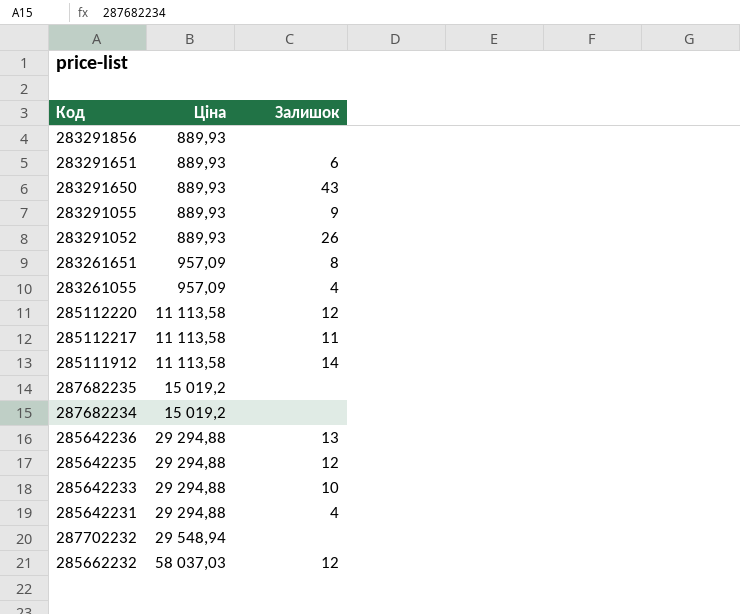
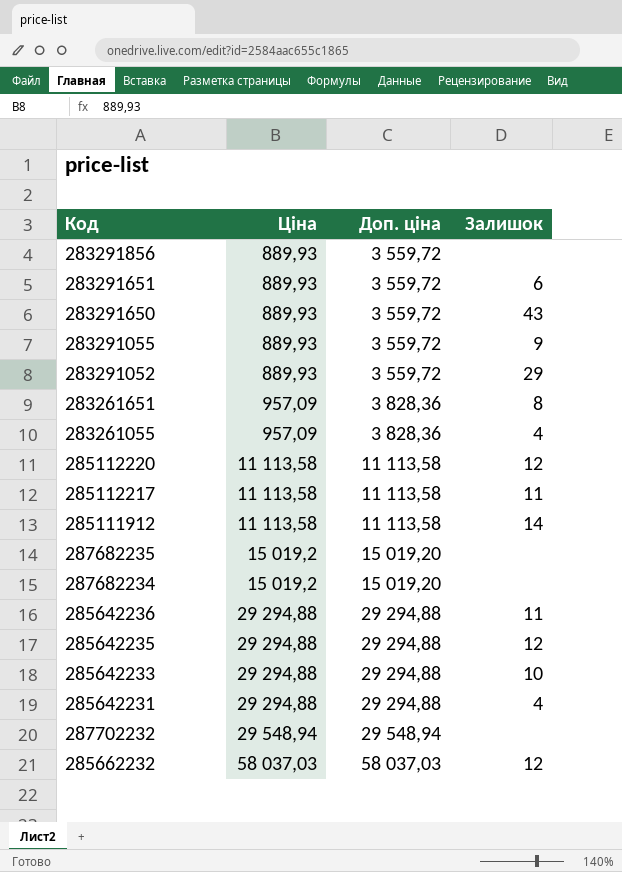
column Доп. ціна | position: none -> 3
283291052 | Залишок: 26 -> 29
285642236 | Залишок: 13 -> 11

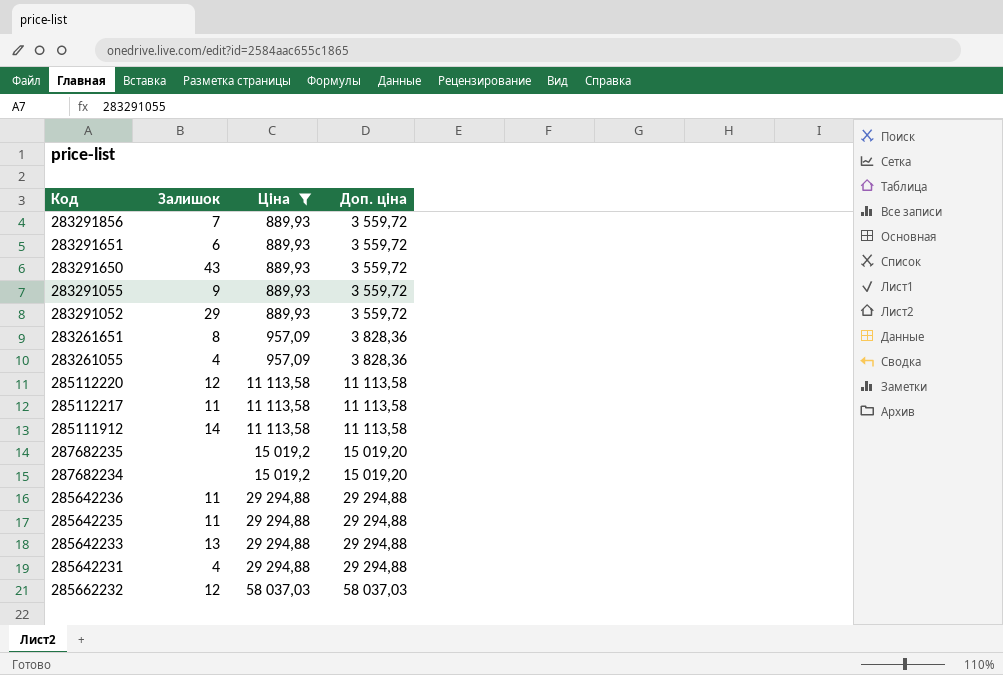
filter: none -> Ціна != 29 548,94
column Залишок | position: 4 -> 2
283291856 | Залишок: none -> 7
285642235 | Залишок: 12 -> 11
285642233 | Залишок: 10 -> 13

